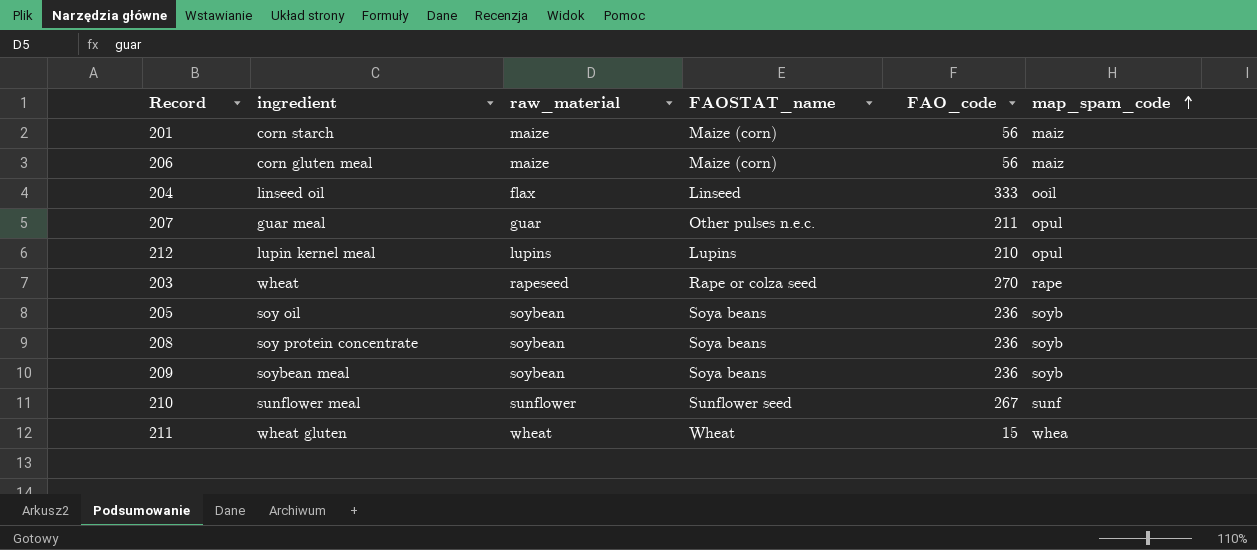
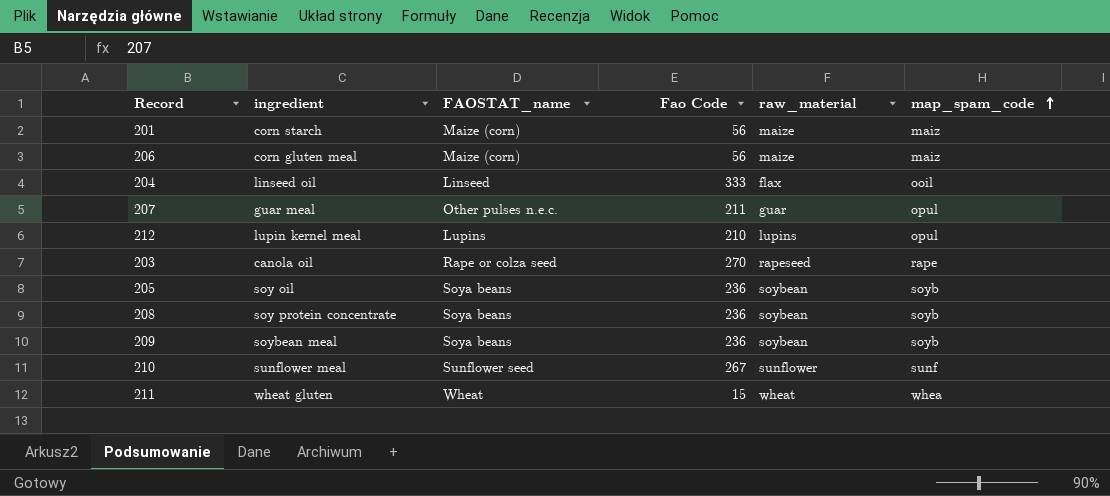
column name: FAO_code -> Fao Code
column raw_material | position: 3 -> 5
203 | ingredient: wheat -> canola oil

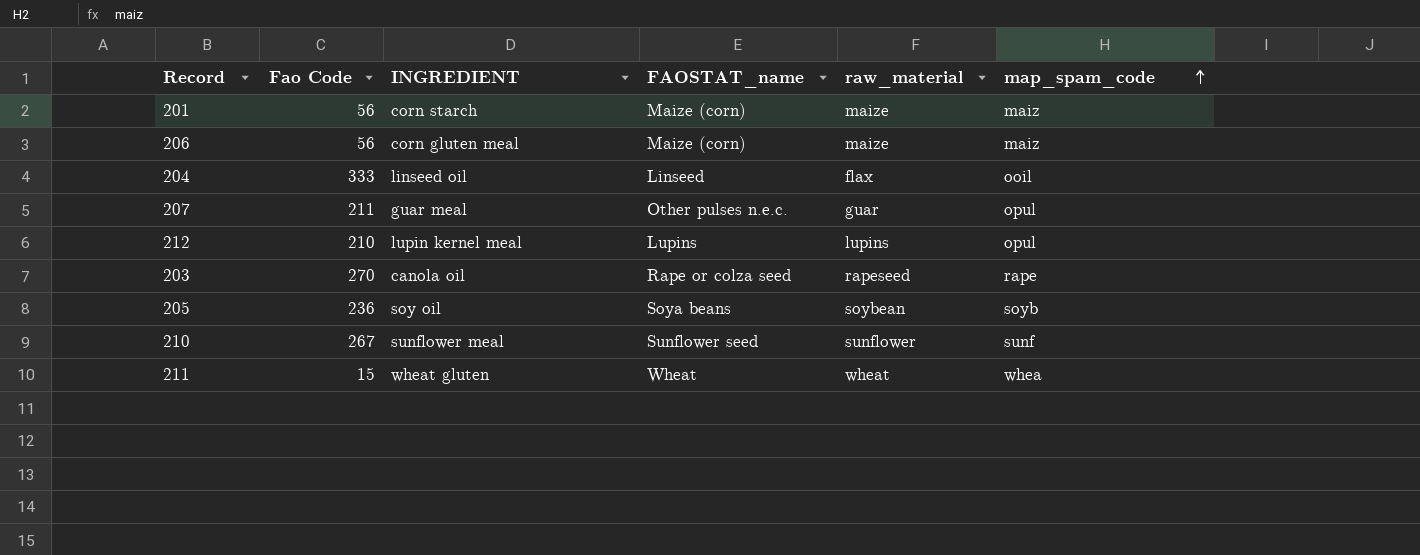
column Fao Code | position: 4 -> 2
column name: ingredient -> INGREDIENT
row 208: soy protein concentrate | Soya beans | 236 | soybean | soyb -> none
row 209: soybean meal | Soya beans | 236 | soybean | soyb -> none

